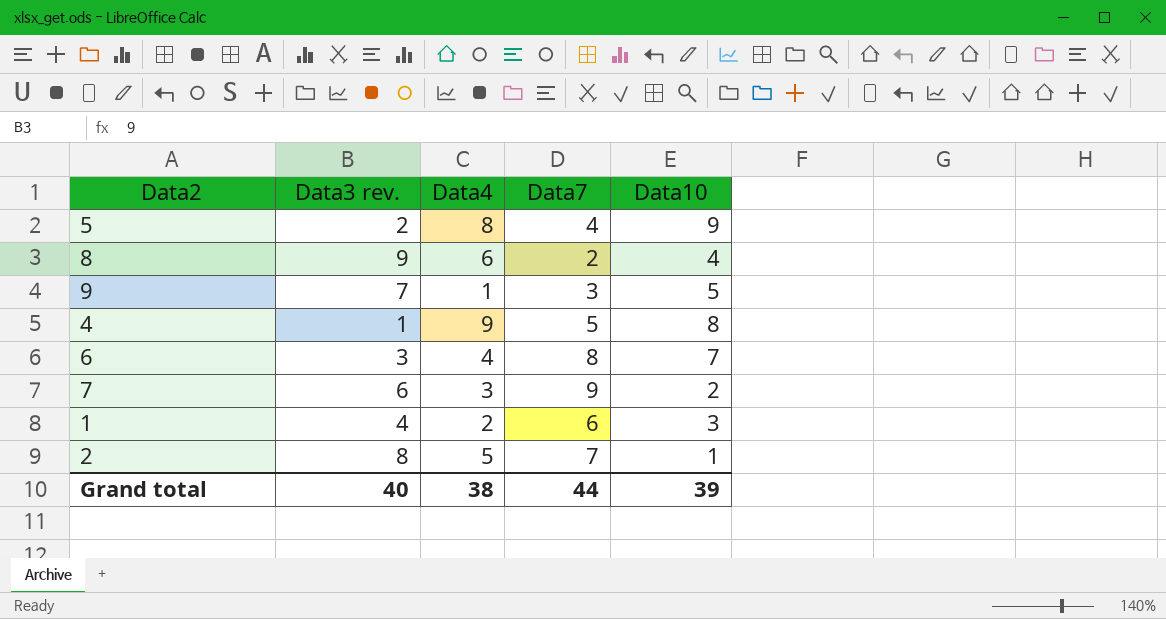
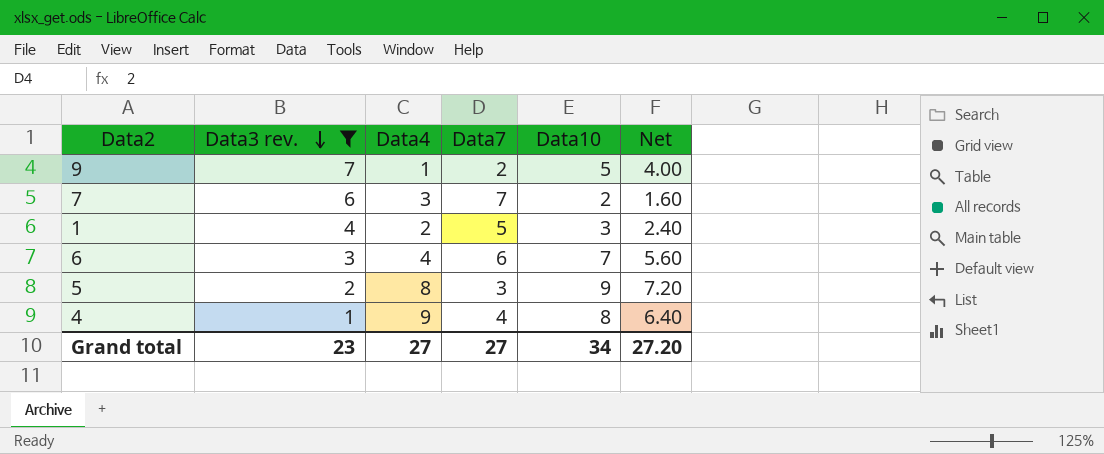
filter: none -> Data3 rev. <= 7
row order: none -> Data3 rev. descending
column Net | formula: none -> [Data10] * 0.8
9 | Data7: 3 -> 2
7 | Data7: 9 -> 7
1 | Data7: 6 -> 5
6 | Data7: 8 -> 6
5 | Data7: 4 -> 3
4 | Data7: 5 -> 4
Grand total | Data3 rev.: 40 -> 23
Grand total | Data4: 38 -> 27
Grand total | Data7: 44 -> 27
Grand total | Data10: 39 -> 34

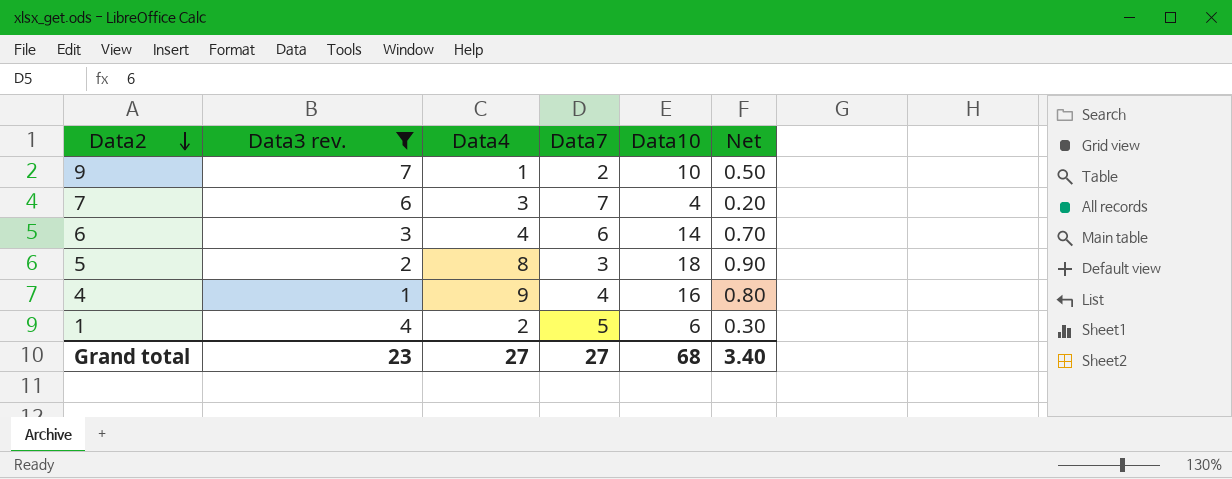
row order: Data3 rev. descending -> Data2 descending
column Net | formula: [Data10] * 0.8 -> [Data10] * 0.05
9 | Data10: 5 -> 10
7 | Data10: 2 -> 4
6 | Data10: 7 -> 14
5 | Data10: 9 -> 18
4 | Data10: 8 -> 16
1 | Data10: 3 -> 6
Grand total | Data10: 34 -> 68
Grand total | Net: 27.20 -> 3.40

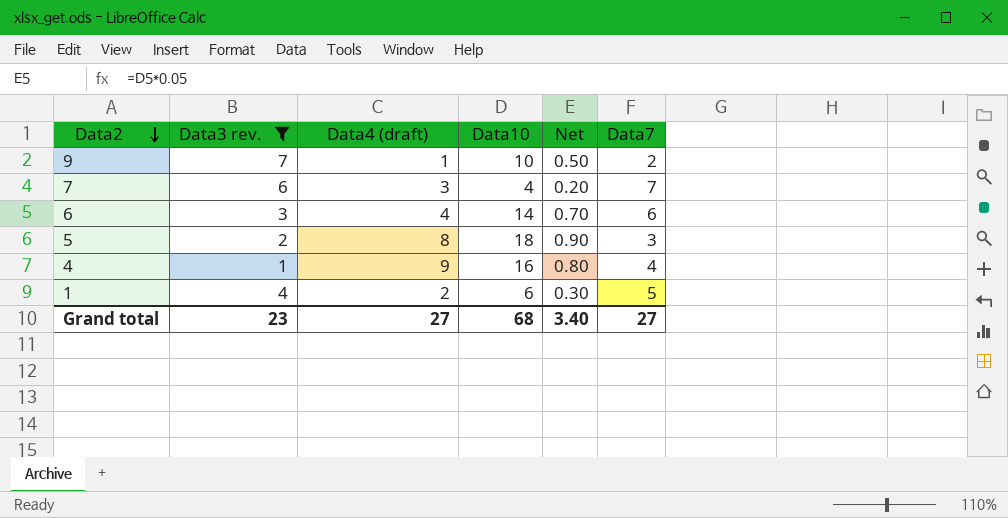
column name: Data4 -> Data4 (draft)
column Data7 | position: 4 -> 6

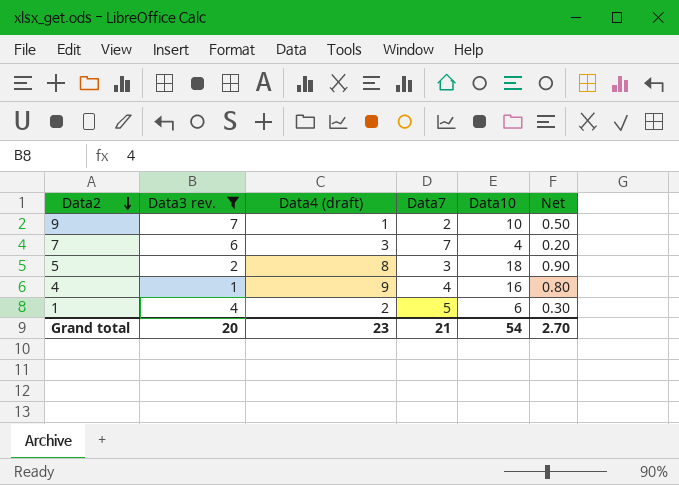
column Data7 | position: 6 -> 4
row 6: 3 | 4 | 14 | 0.70 | 6 -> none
Grand total | Data3 rev.: 23 -> 20
Grand total | Data4 (draft): 27 -> 23
Grand total | Data7: 27 -> 21
Grand total | Data10: 68 -> 54
Grand total | Net: 3.40 -> 2.70

